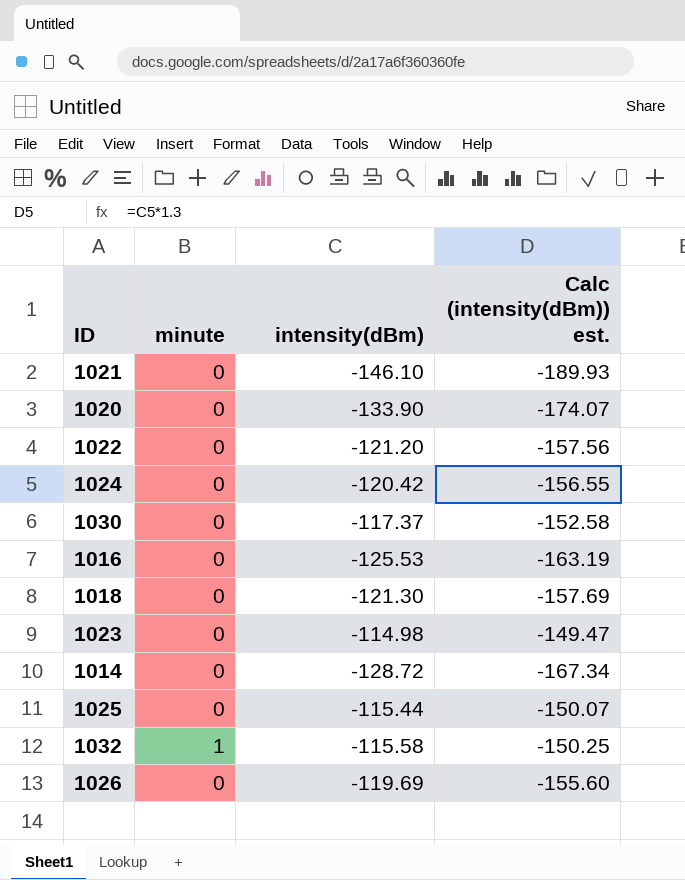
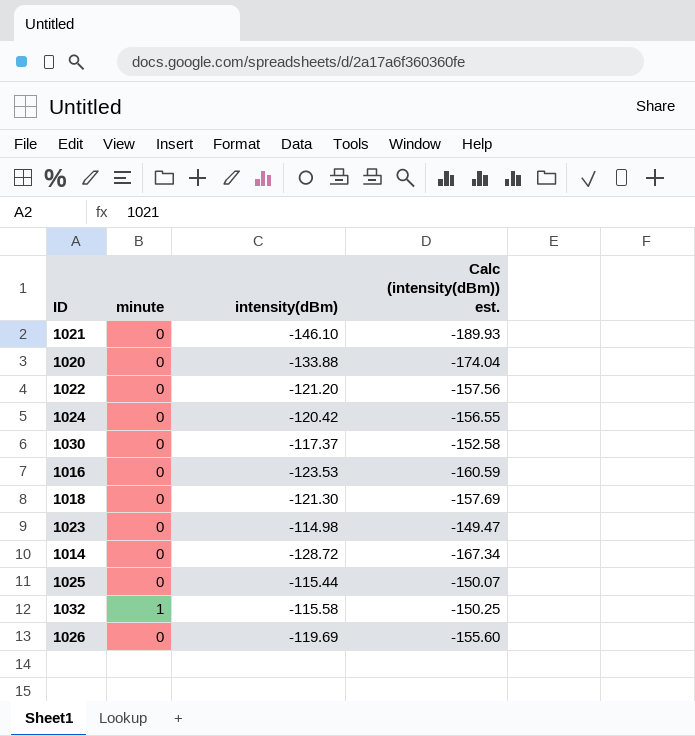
1020 | intensity(dBm): -133.90 -> -133.88
1020 | Calc (intensity(dBm)) est.: -174.07 -> -174.04
1016 | intensity(dBm): -125.53 -> -123.53
1016 | Calc (intensity(dBm)) est.: -163.19 -> -160.59

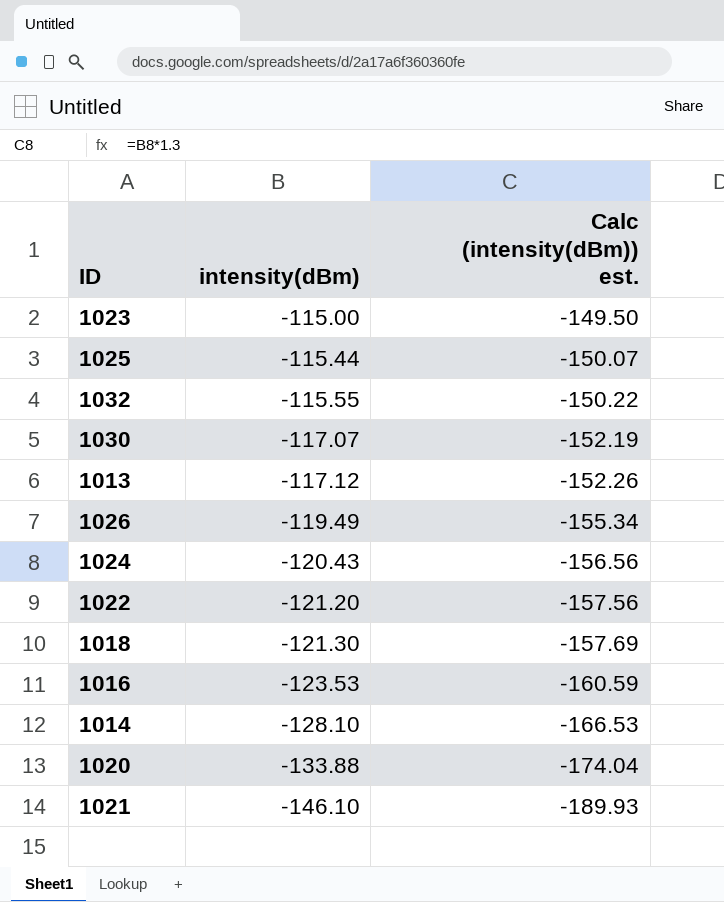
row order: none -> intensity(dBm) descending
column minute | position: 2 -> none
1023 | intensity(dBm): -114.98 -> -115.00
1023 | Calc (intensity(dBm)) est.: -149.47 -> -149.50
1032 | intensity(dBm): -115.58 -> -115.55
1032 | Calc (intensity(dBm)) est.: -150.25 -> -150.22
1030 | intensity(dBm): -117.37 -> -117.07
1030 | Calc (intensity(dBm)) est.: -152.58 -> -152.19
row 1013: none -> -117.12 | -152.26
1026 | intensity(dBm): -119.69 -> -119.49
1026 | Calc (intensity(dBm)) est.: -155.60 -> -155.34
1024 | intensity(dBm): -120.42 -> -120.43
1024 | Calc (intensity(dBm)) est.: -156.55 -> -156.56
1014 | intensity(dBm): -128.72 -> -128.10
1014 | Calc (intensity(dBm)) est.: -167.34 -> -166.53

